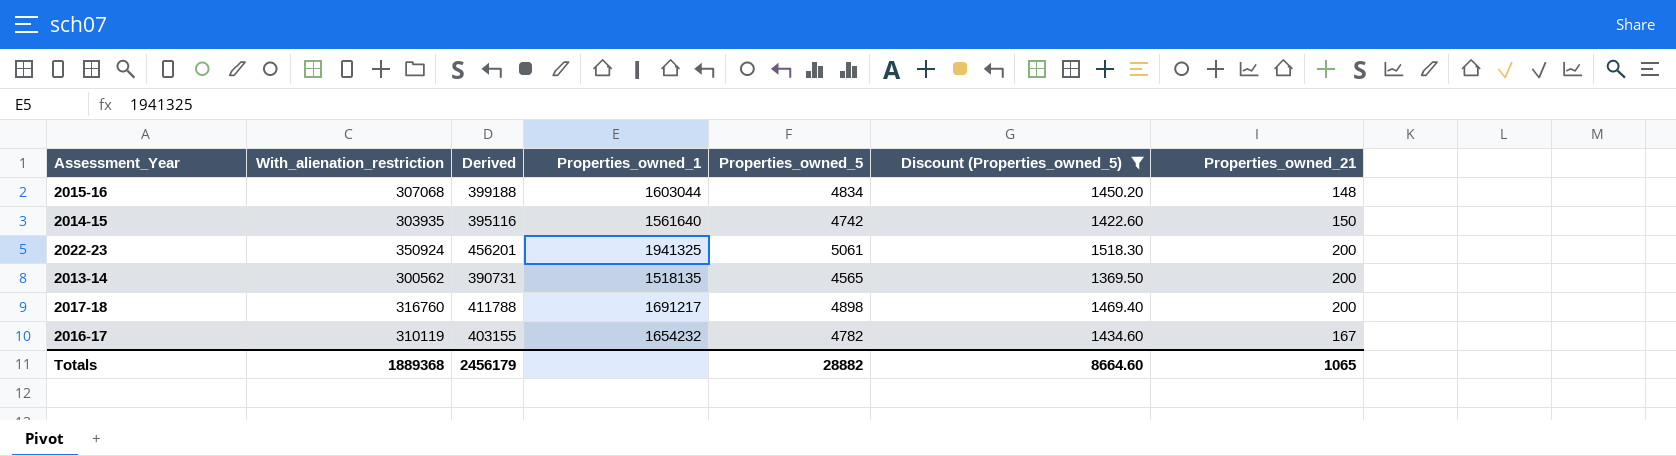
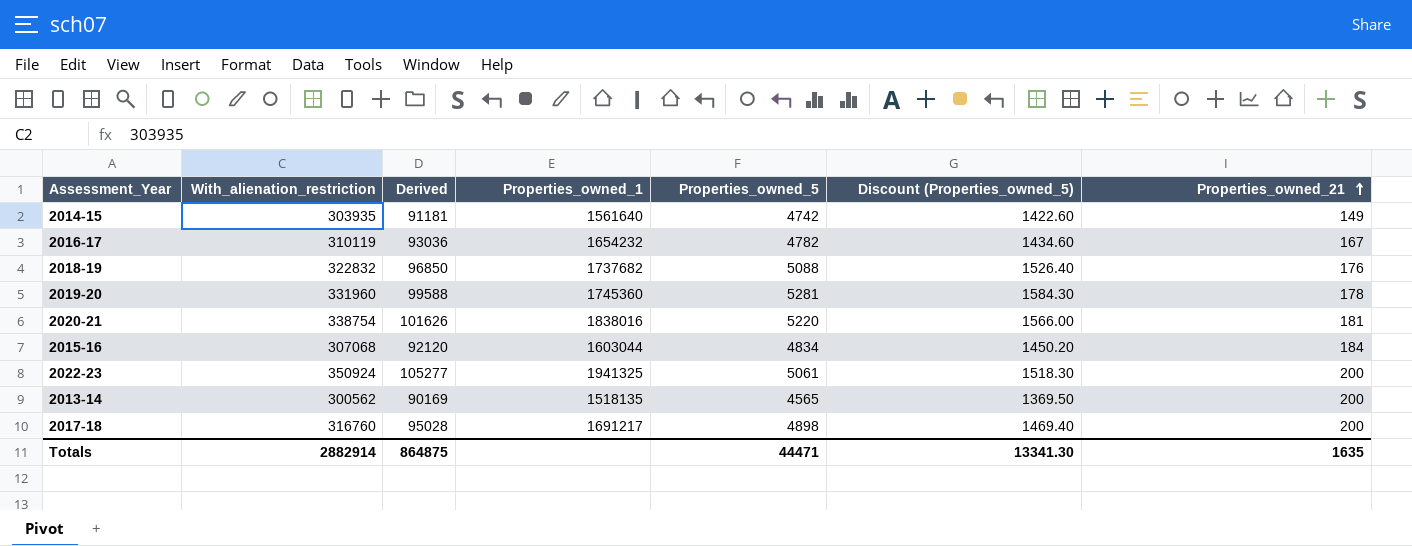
filter: Discount (Properties_owned_5) <= 1518.30 -> none
row order: none -> Properties_owned_21 ascending
column Derived | formula: [With_alienation_restriction] * 1.3 -> [With_alienation_restriction] * 0.3
2014-15 | Properties_owned_21: 150 -> 149
2015-16 | Properties_owned_21: 148 -> 184
Totals | With_alienation_restriction: 1889368 -> 2882914
Totals | Derived: 2456179 -> 864875
Totals | Properties_owned_5: 28882 -> 44471
Totals | Discount (Properties_owned_5): 8664.60 -> 13341.30
Totals | Properties_owned_21: 1065 -> 1635

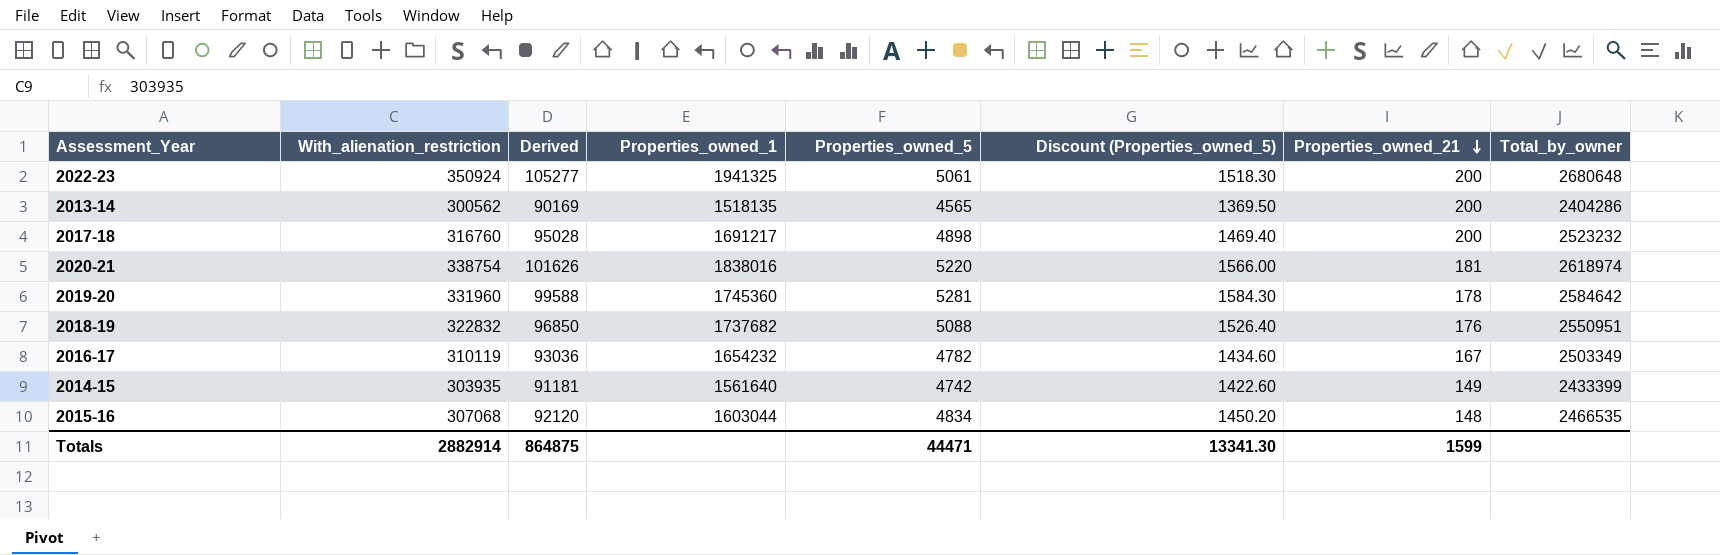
row order: Properties_owned_21 ascending -> Properties_owned_21 descending
column Total_by_owner | position: none -> 8
2015-16 | Properties_owned_21: 184 -> 148
Totals | Properties_owned_21: 1635 -> 1599

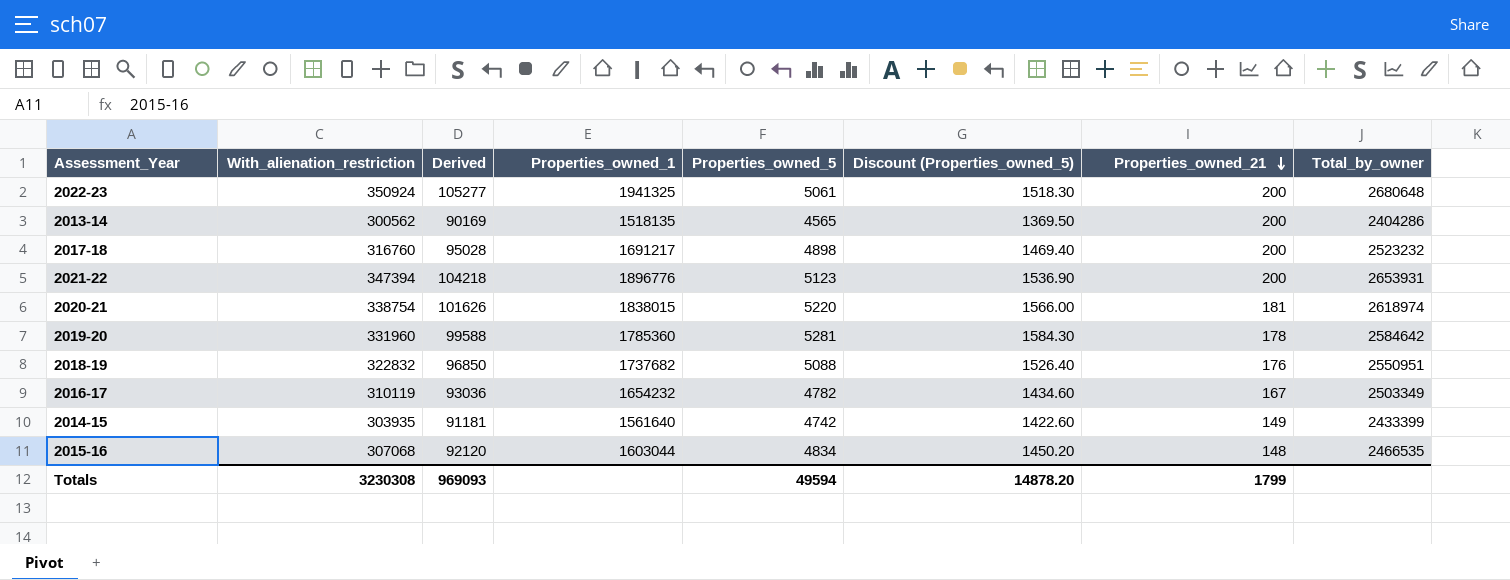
row 2021-22: none -> 347394 | 104218 | 1896776 | 5123 | 1536.90 | 200 | 2653931
2020-21 | Properties_owned_1: 1838016 -> 1838015
2019-20 | Properties_owned_1: 1745360 -> 1785360
Totals | With_alienation_restriction: 2882914 -> 3230308
Totals | Derived: 864875 -> 969093
Totals | Properties_owned_5: 44471 -> 49594
Totals | Discount (Properties_owned_5): 13341.30 -> 14878.20
Totals | Properties_owned_21: 1599 -> 1799

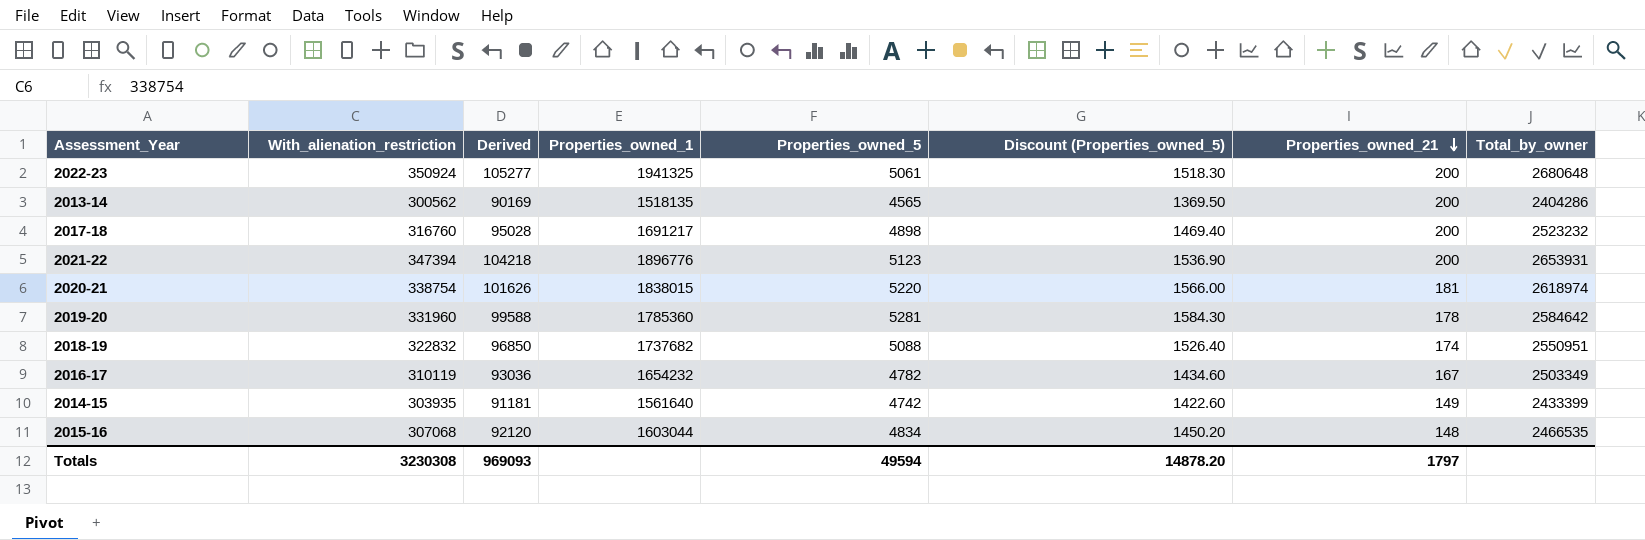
2018-19 | Properties_owned_21: 176 -> 174
Totals | Properties_owned_21: 1799 -> 1797

